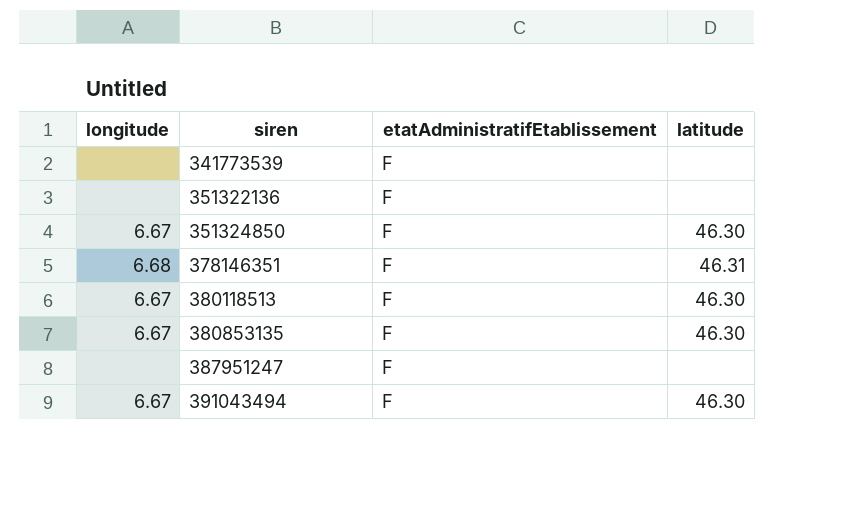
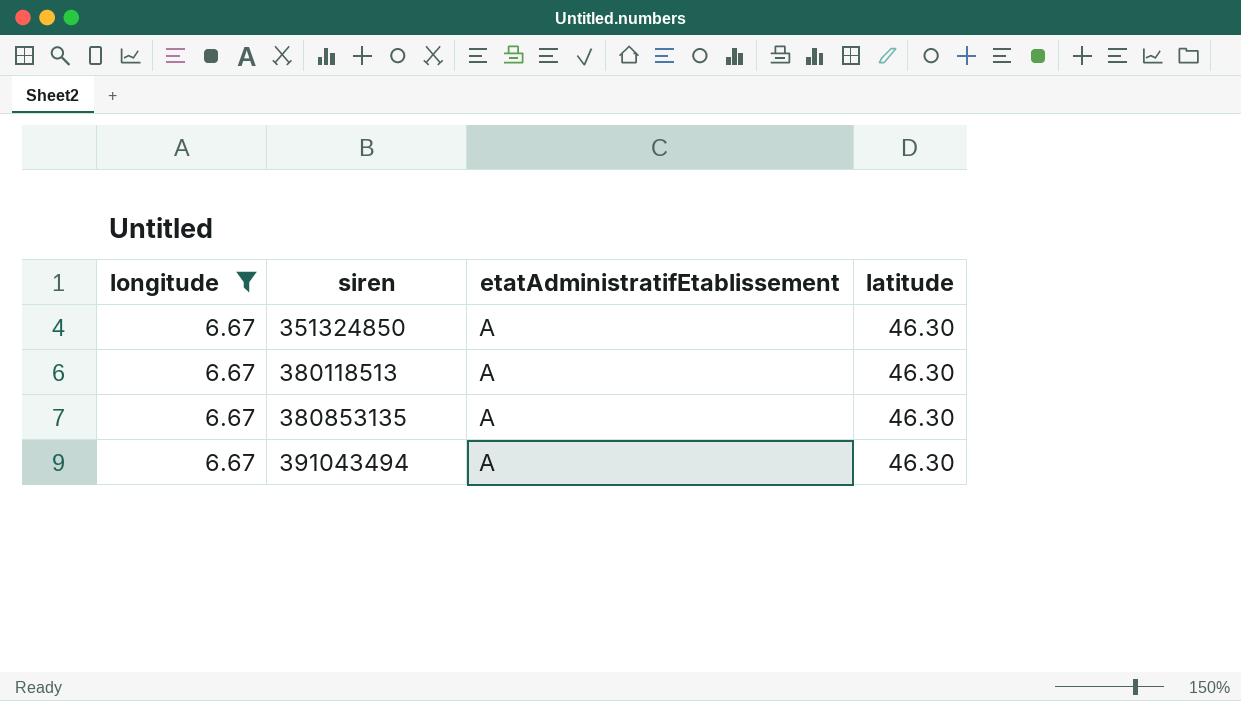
filter: none -> longitude = 6.67
351324850 | etatAdministratifEtablissement: F -> A
380118513 | etatAdministratifEtablissement: F -> A
380853135 | etatAdministratifEtablissement: F -> A
391043494 | etatAdministratifEtablissement: F -> A

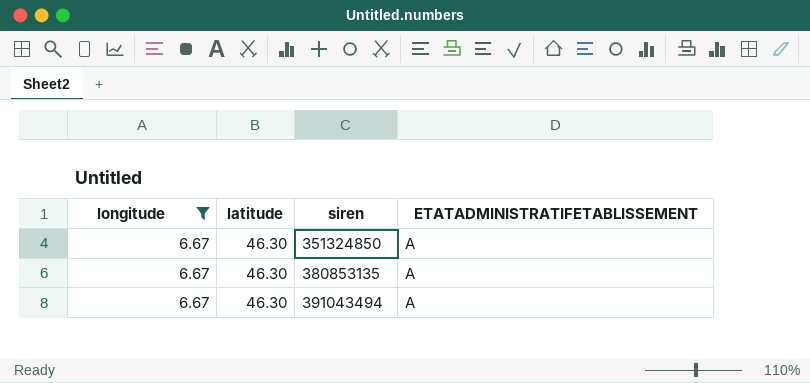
column latitude | position: 4 -> 2
column name: etatAdministratifEtablissement -> ETATADMINISTRATIFETABLISSEMENT
row 380118513: 6.67 | A | 46.30 -> none

